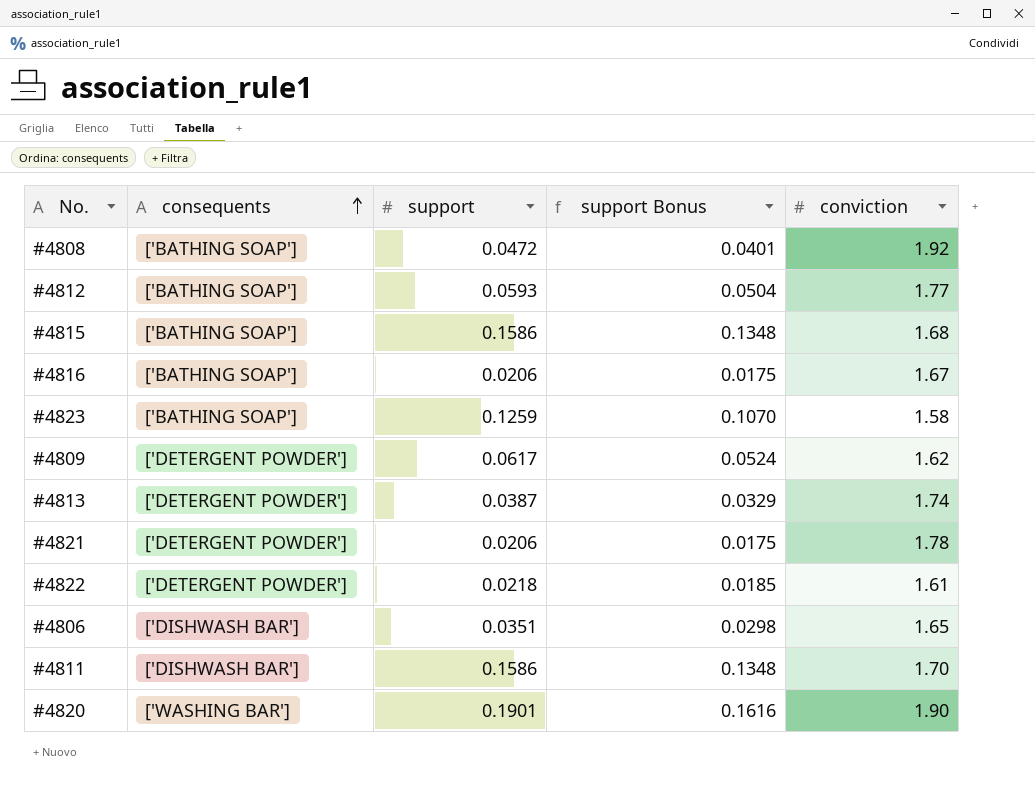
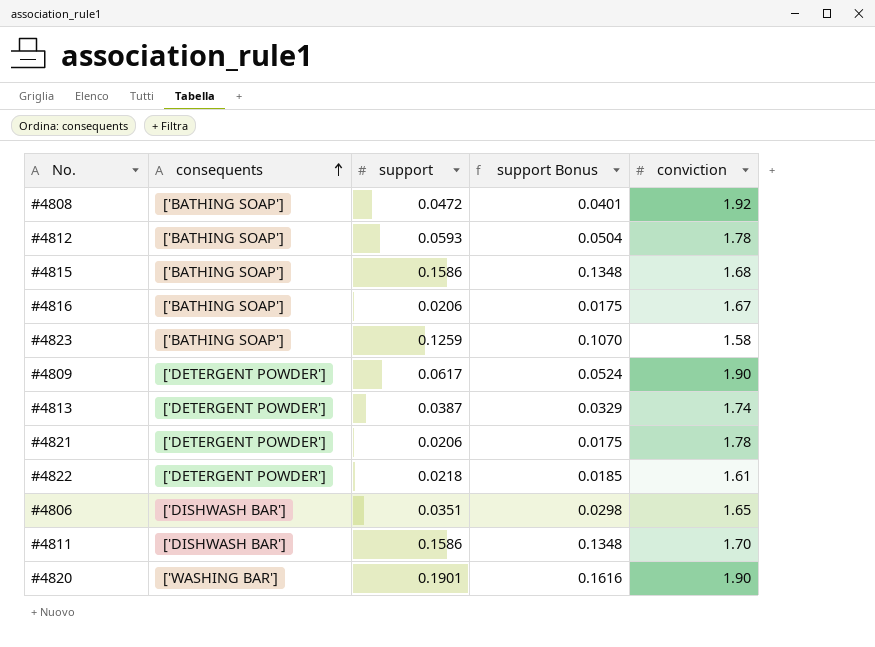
#4812 | conviction: 1.77 -> 1.78
#4809 | conviction: 1.62 -> 1.90

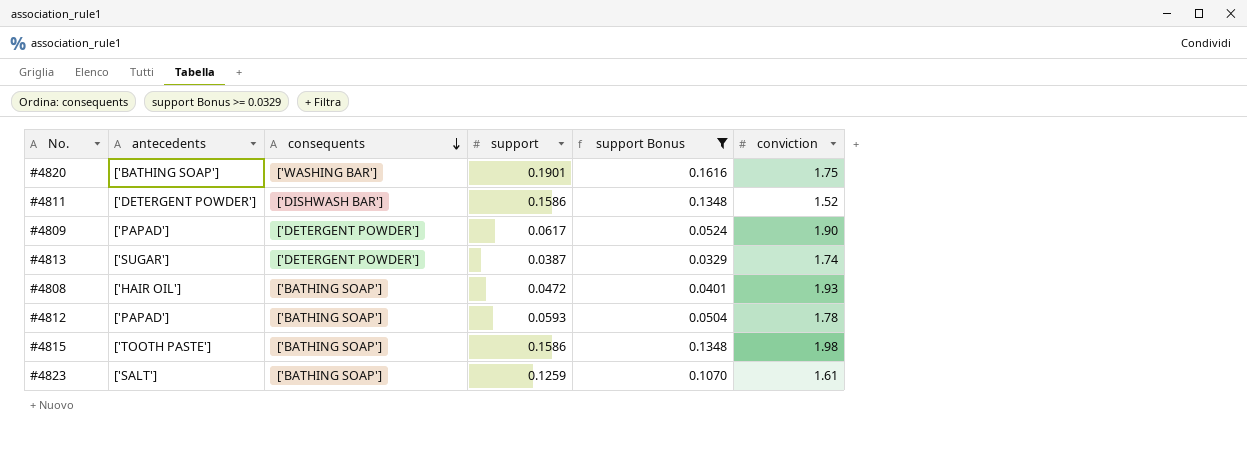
filter: none -> support Bonus >= 0.0329
row order: consequents ascending -> consequents descending
column antecedents | position: none -> 2
#4820 | conviction: 1.90 -> 1.75
#4811 | conviction: 1.70 -> 1.52
#4808 | conviction: 1.92 -> 1.93
#4815 | conviction: 1.68 -> 1.98
#4823 | conviction: 1.58 -> 1.61

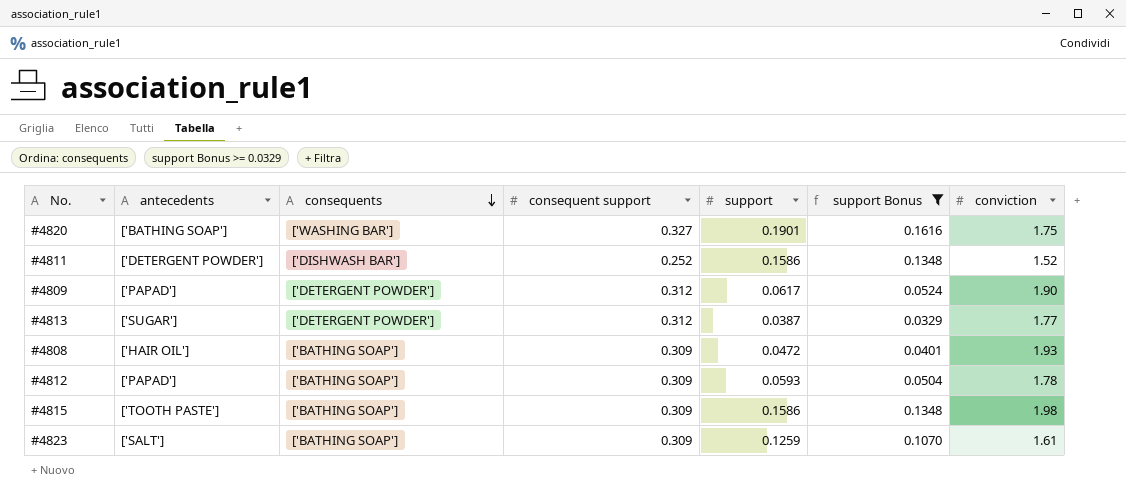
column consequent support | position: none -> 4
#4813 | conviction: 1.74 -> 1.77

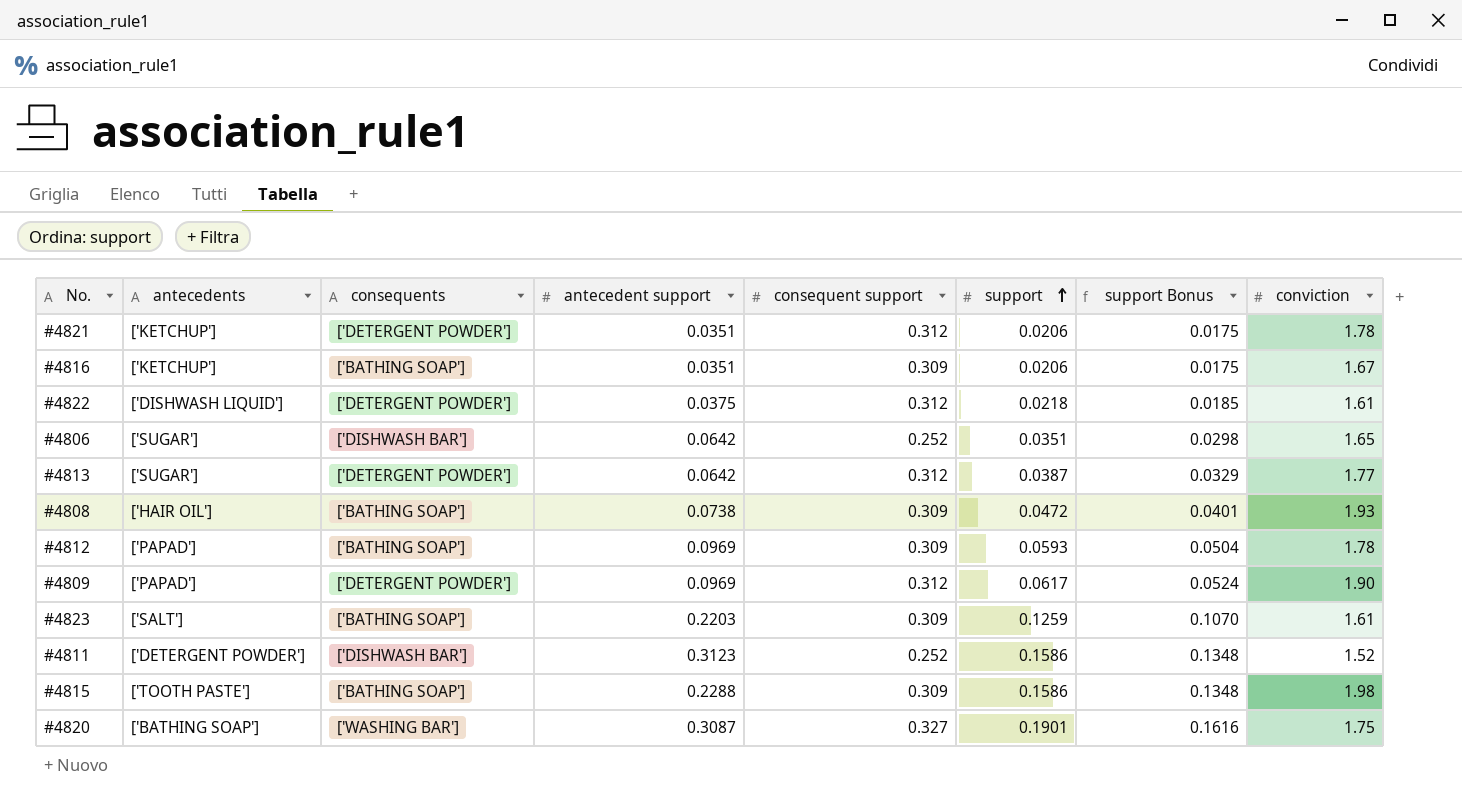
filter: support Bonus >= 0.0329 -> none
row order: consequents descending -> support ascending
column antecedent support | position: none -> 4

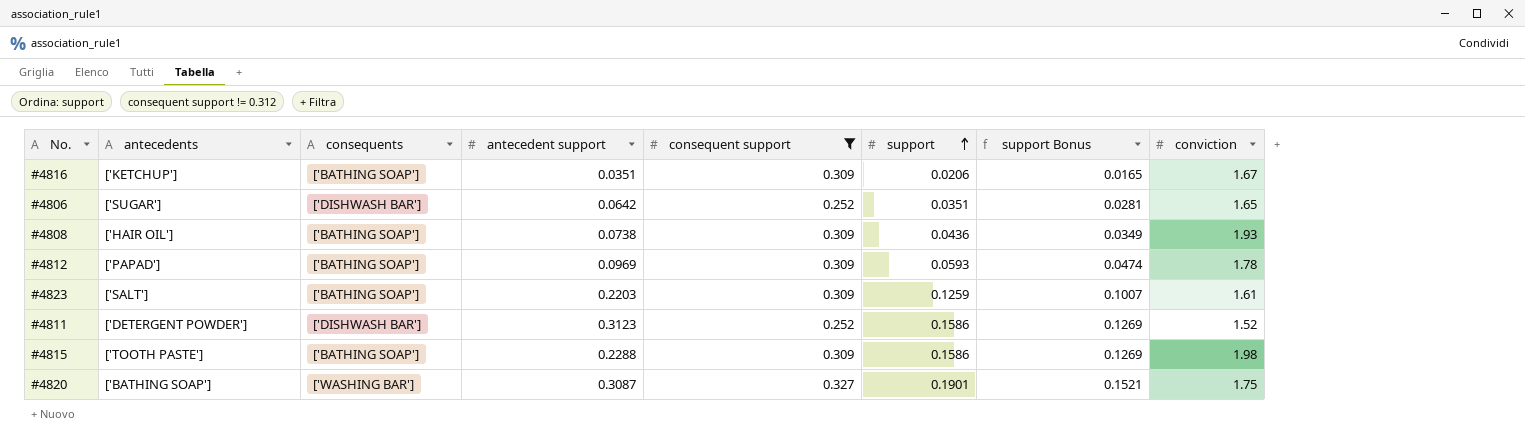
filter: none -> consequent support != 0.312
column support Bonus | formula: [support] * 0.85 -> [support] * 0.8
#4808 | support: 0.0472 -> 0.0436

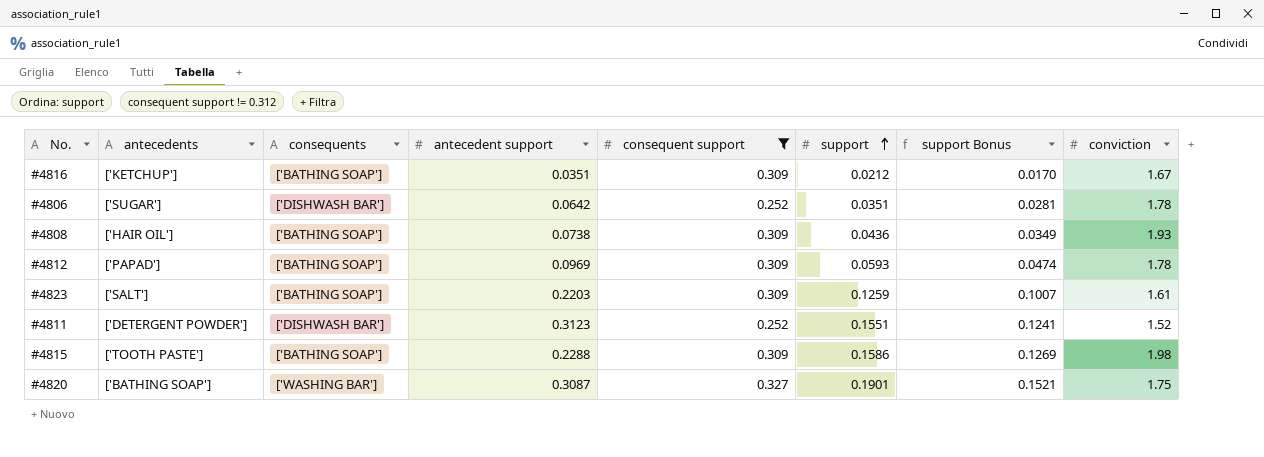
#4816 | support: 0.0206 -> 0.0212
#4816 | support Bonus: 0.0165 -> 0.0170
#4806 | conviction: 1.65 -> 1.78
#4811 | support: 0.1586 -> 0.1551
#4811 | support Bonus: 0.1269 -> 0.1241

